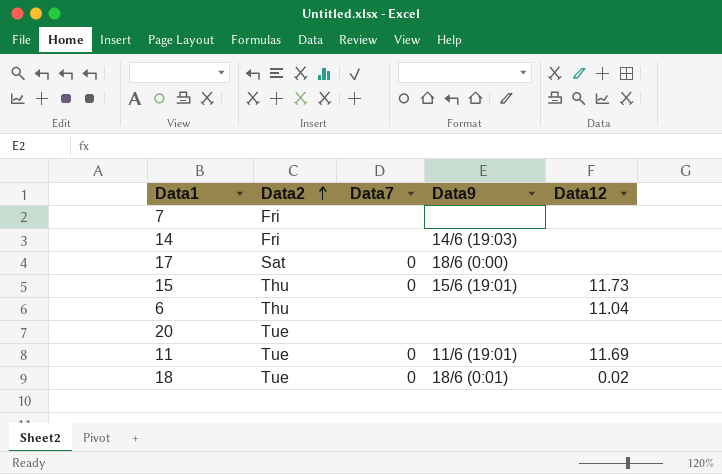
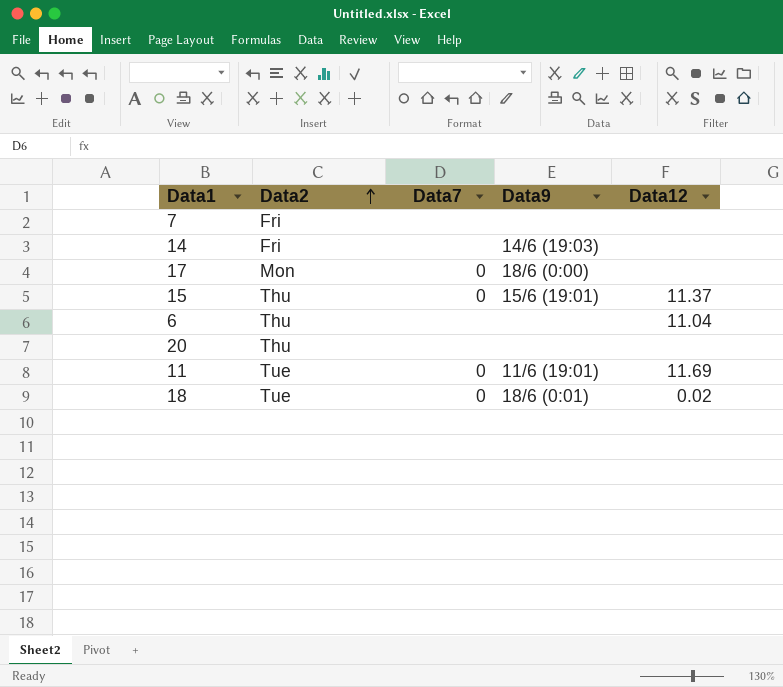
17 | Data2: Sat -> Mon
15 | Data12: 11.73 -> 11.37
20 | Data2: Tue -> Thu

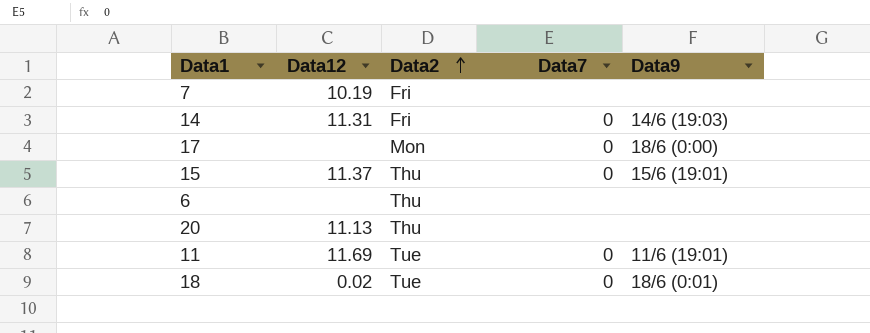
column Data12 | position: 5 -> 2
7 | Data12: none -> 10.19
14 | Data12: none -> 11.31
14 | Data7: none -> 0
6 | Data12: 11.04 -> none
20 | Data12: none -> 11.13

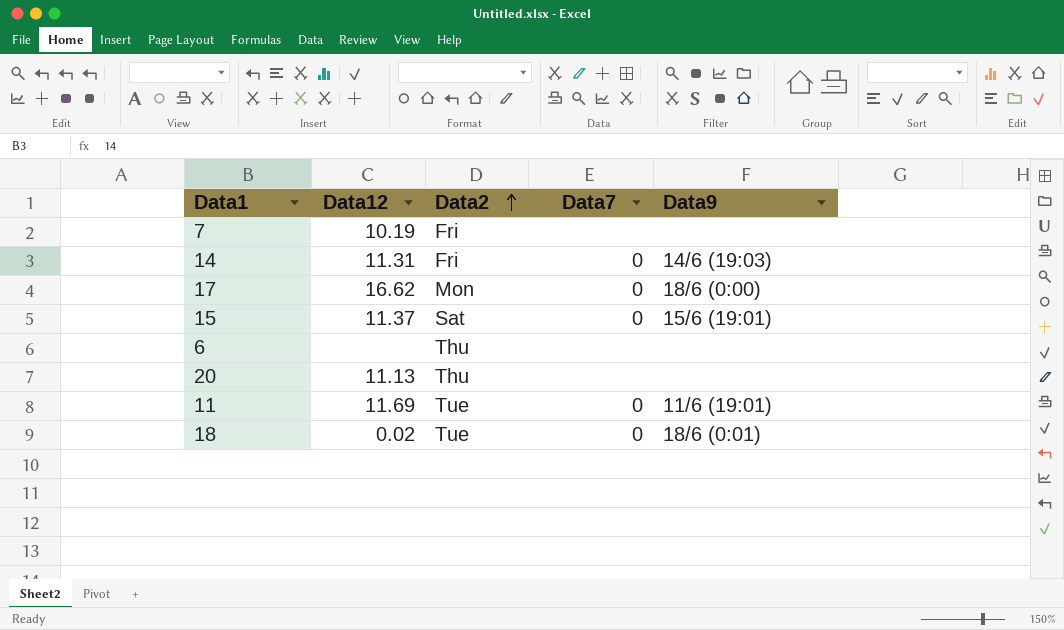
17 | Data12: none -> 16.62
15 | Data2: Thu -> Sat

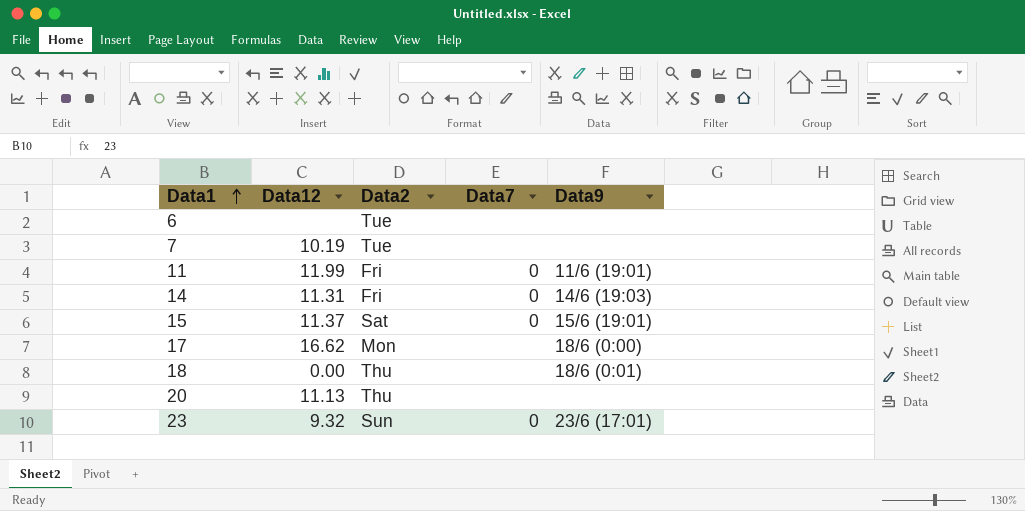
row order: Data2 ascending -> Data1 ascending
6 | Data2: Thu -> Tue
7 | Data2: Fri -> Tue
11 | Data12: 11.69 -> 11.99
11 | Data2: Tue -> Fri
17 | Data7: 0 -> none
18 | Data12: 0.02 -> 0.00
18 | Data2: Tue -> Thu
18 | Data7: 0 -> none
row 23: none -> 9.32 | Sun | 0 | 23/6 (17:01)

